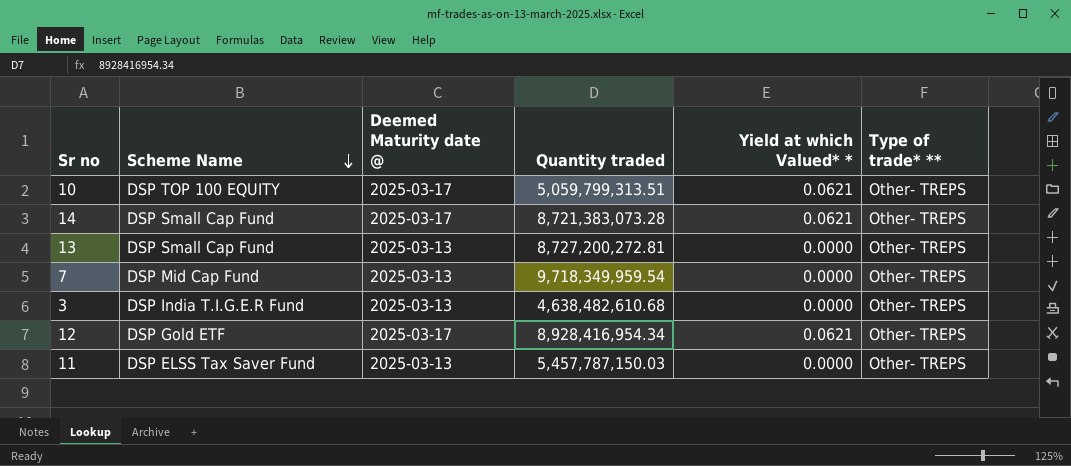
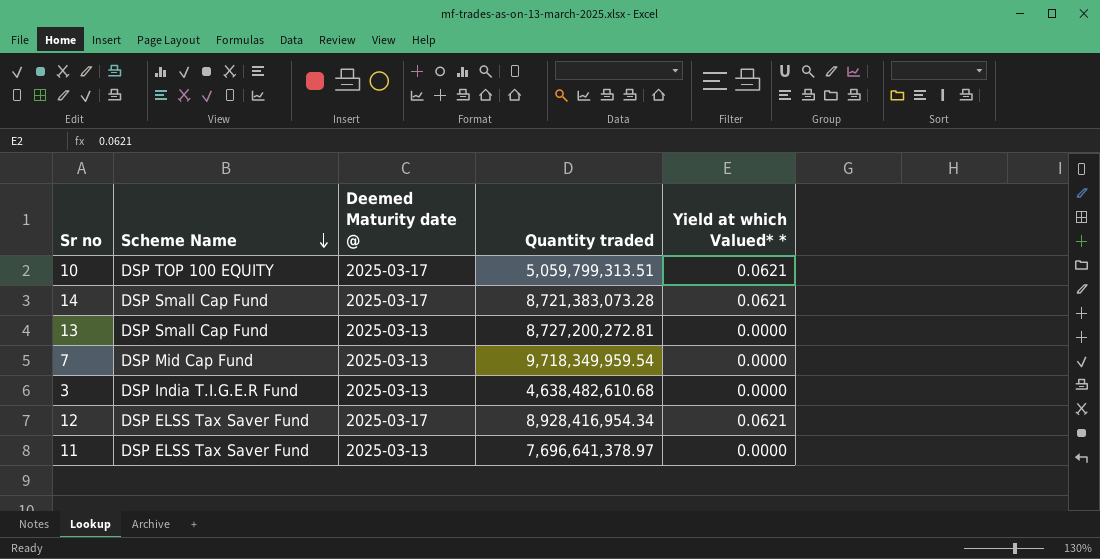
column Type of trade* ** | position: 6 -> none
12 | Scheme Name: DSP Gold ETF -> DSP ELSS Tax Saver Fund
11 | Quantity traded: 5,457,787,150.03 -> 7,696,641,378.97

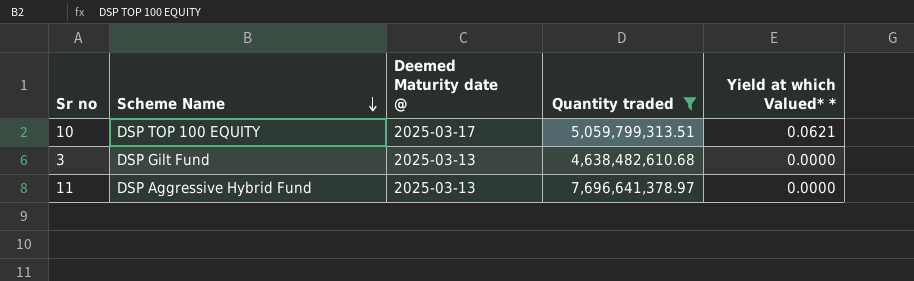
filter: none -> Quantity traded <= 7,696,641,378.97
3 | Scheme Name: DSP India T.I.G.E.R Fund -> DSP Gilt Fund
11 | Scheme Name: DSP ELSS Tax Saver Fund -> DSP Aggressive Hybrid Fund

